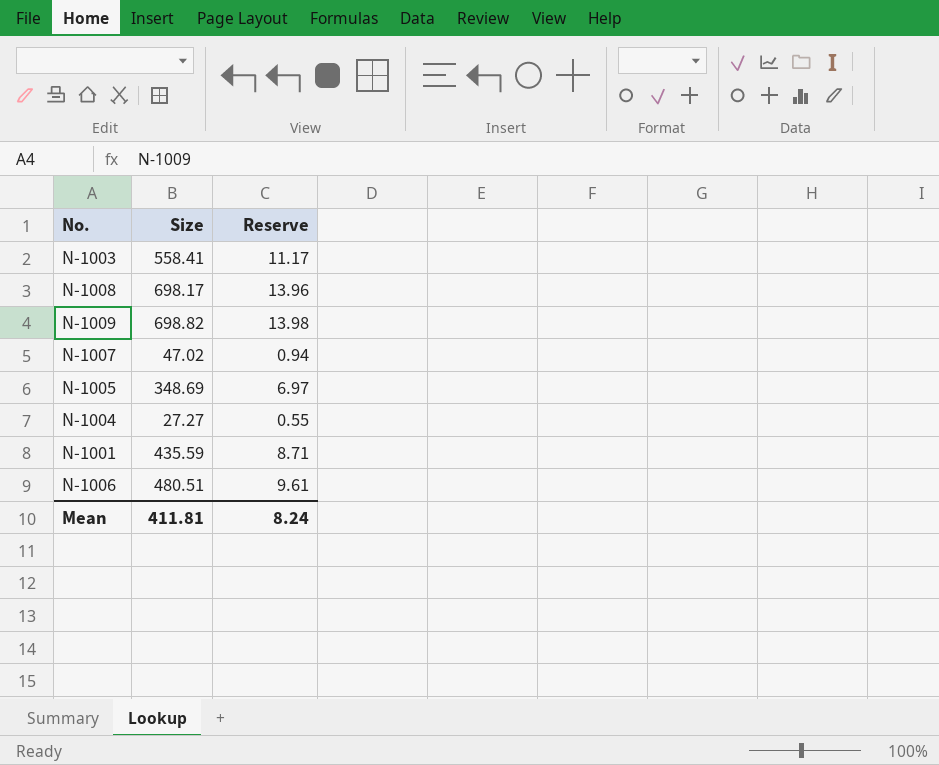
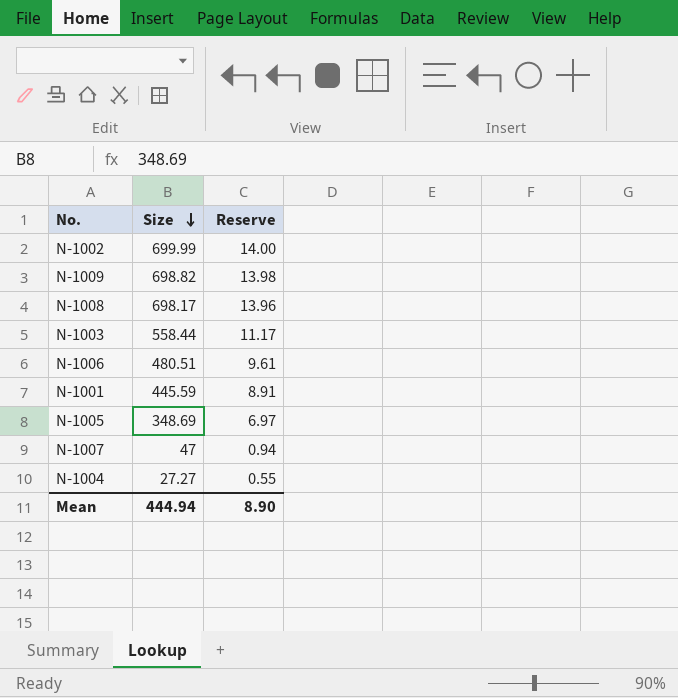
row order: none -> Size descending
row N-1002: none -> 699.99 | 14.00
N-1003 | Size: 558.41 -> 558.44
N-1001 | Size: 435.59 -> 445.59
N-1001 | Reserve: 8.71 -> 8.91
N-1007 | Size: 47.02 -> 47
Mean | Size: 411.81 -> 444.94
Mean | Reserve: 8.24 -> 8.90

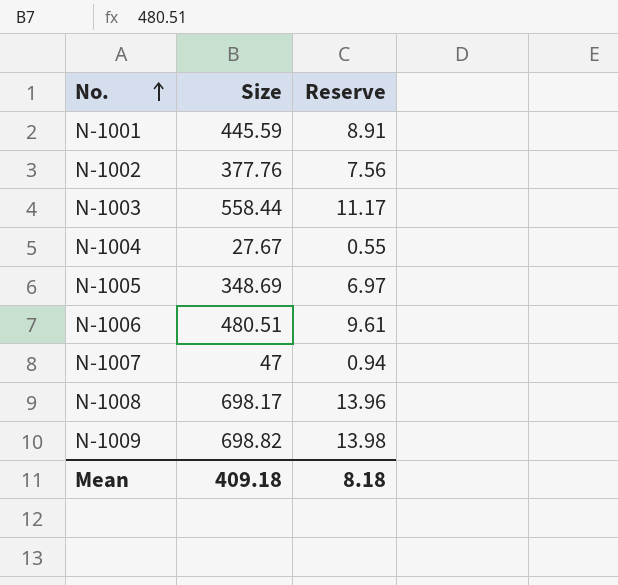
row order: Size descending -> No. ascending
N-1002 | Size: 699.99 -> 377.76
N-1002 | Reserve: 14.00 -> 7.56
N-1004 | Size: 27.27 -> 27.67
Mean | Size: 444.94 -> 409.18
Mean | Reserve: 8.90 -> 8.18

